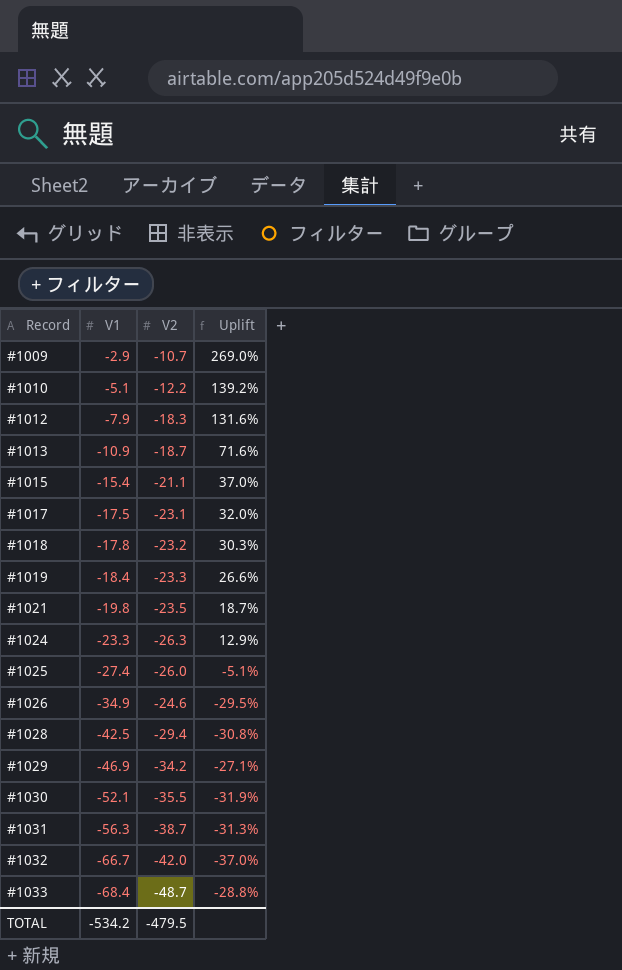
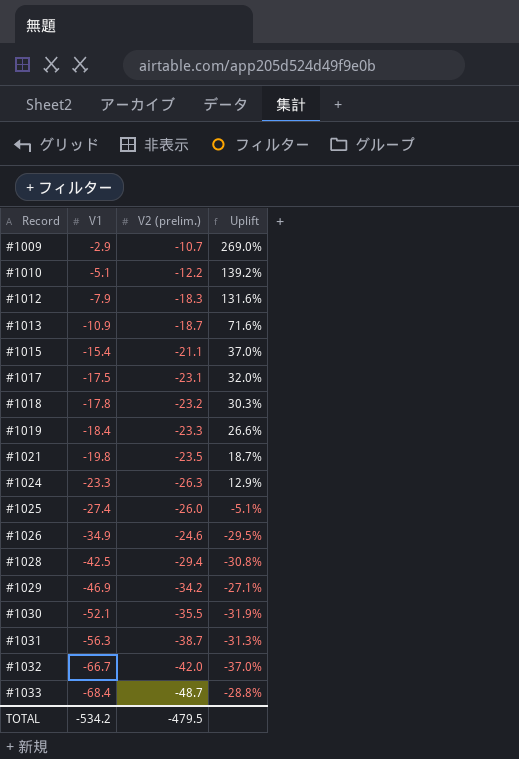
column name: V2 -> V2 (prelim.)

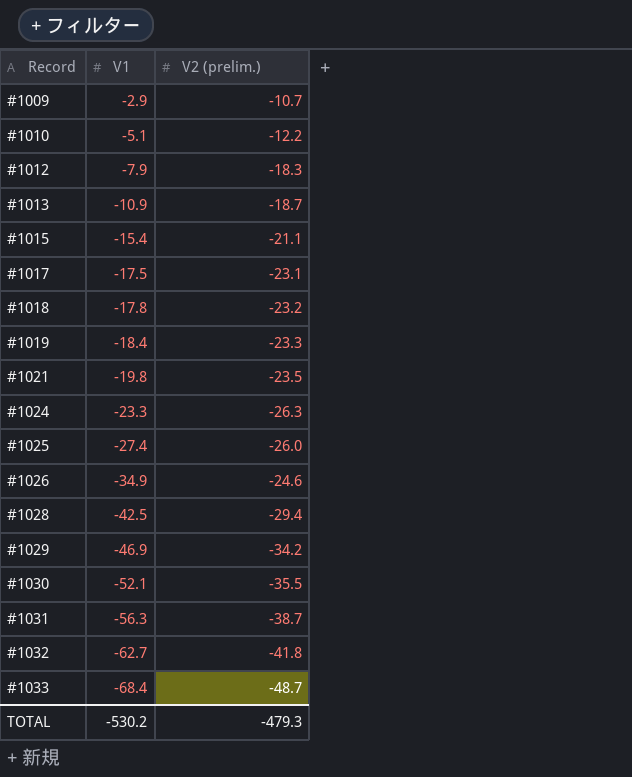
column Uplift | formula: ([V2 (prelim.)] - [V1]) / [V1] -> none
#1032 | V1: -66.7 -> -62.7
#1032 | V2 (prelim.): -42.0 -> -41.8
TOTAL | V1: -534.2 -> -530.2
TOTAL | V2 (prelim.): -479.5 -> -479.3

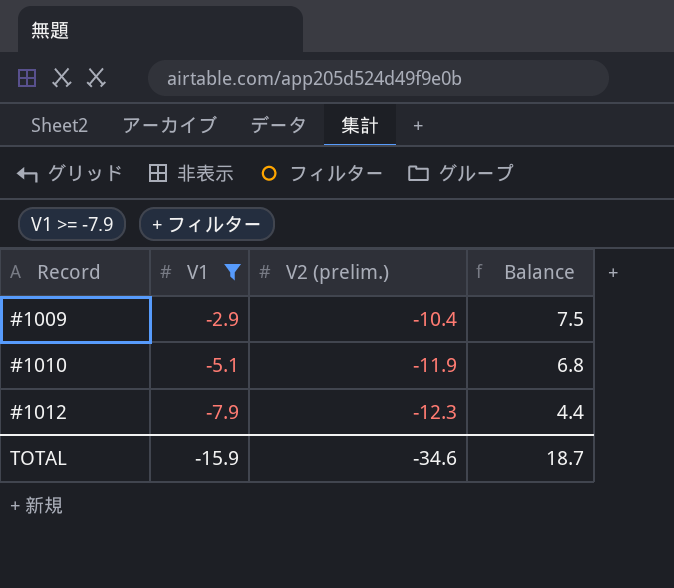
filter: none -> V1 >= -7.9
column Balance | formula: none -> [V1] - [V2 (prelim.)]
#1009 | V2 (prelim.): -10.7 -> -10.4
#1010 | V2 (prelim.): -12.2 -> -11.9
#1012 | V2 (prelim.): -18.3 -> -12.3
TOTAL | V1: -530.2 -> -15.9
TOTAL | V2 (prelim.): -479.3 -> -34.6

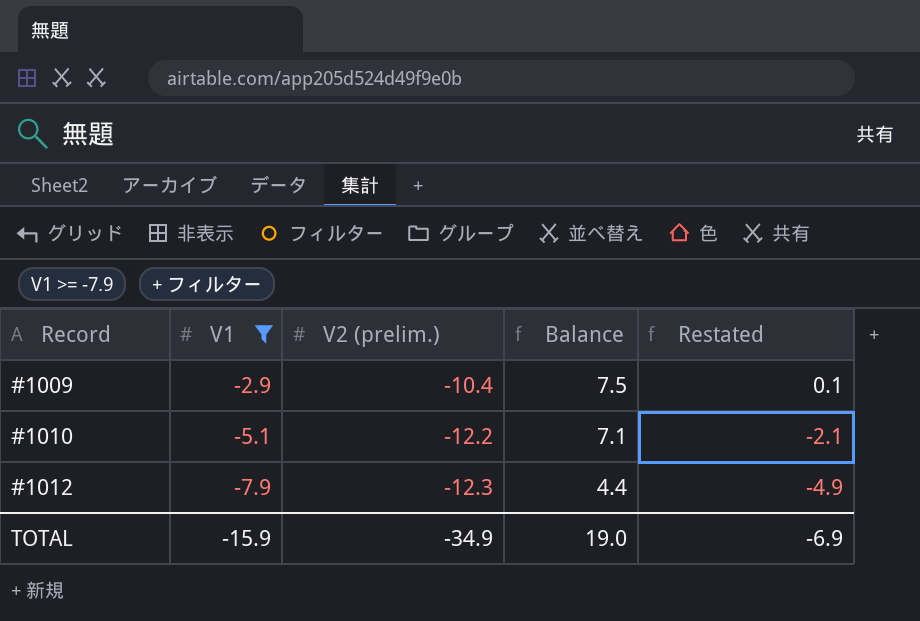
column Restated | formula: none -> [V1] + 3
#1010 | V2 (prelim.): -11.9 -> -12.2
#1010 | Balance: 6.8 -> 7.1
TOTAL | V2 (prelim.): -34.6 -> -34.9
TOTAL | Balance: 18.7 -> 19.0

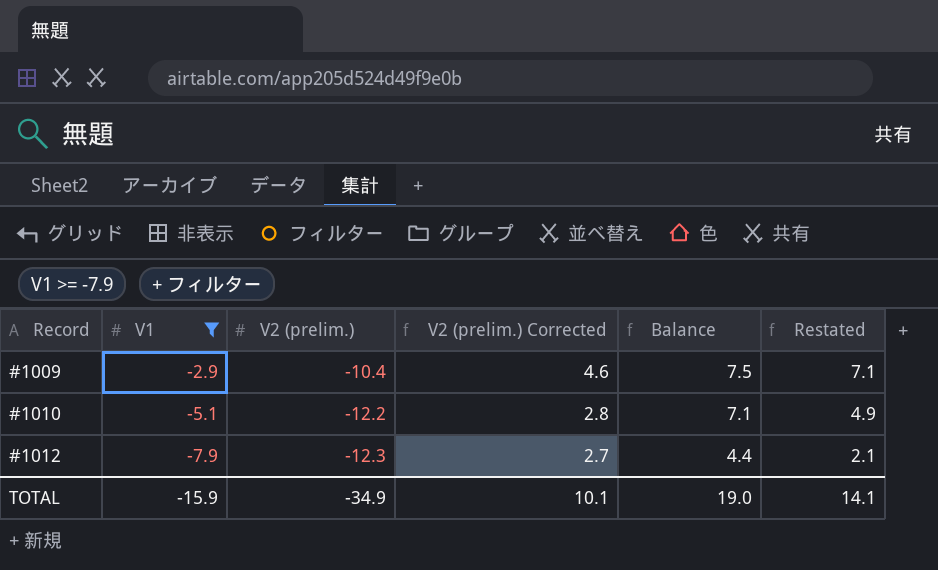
column V2 (prelim.) Corrected | formula: none -> [V2 (prelim.)] + 15
column Restated | formula: [V1] + 3 -> [V1] + 10
TOTAL | Restated: -6.9 -> 14.1

